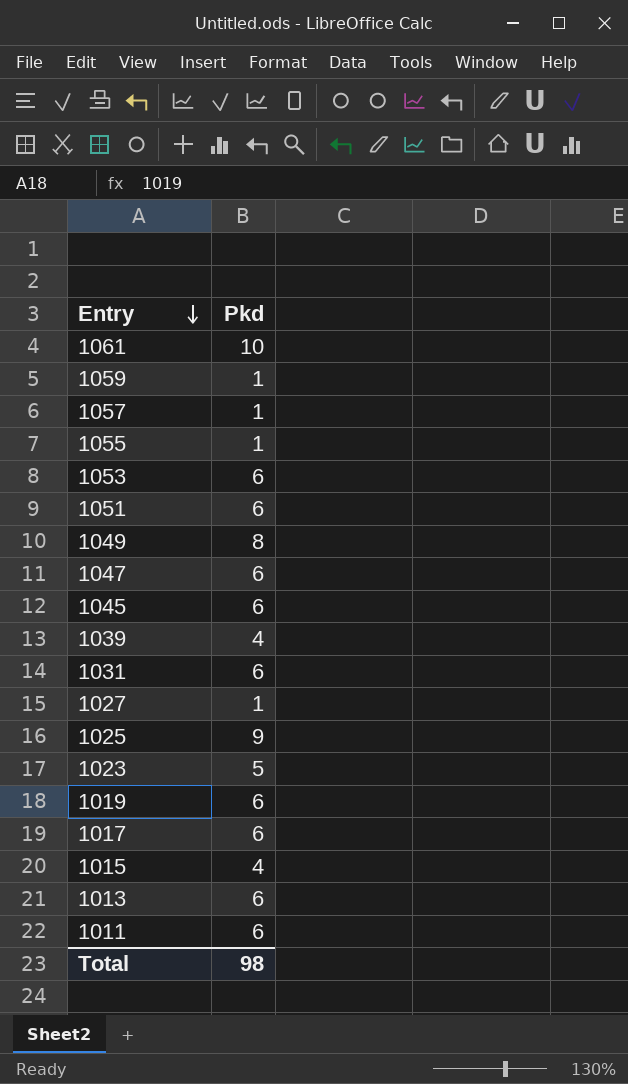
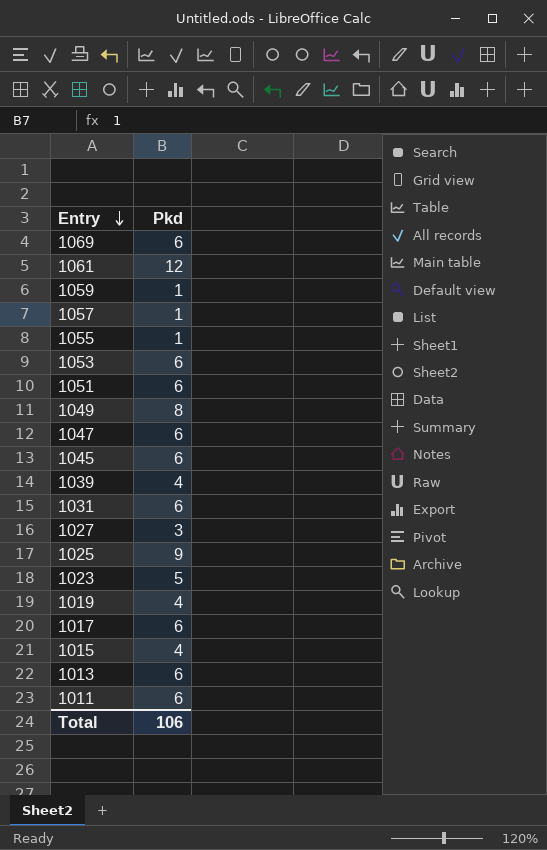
row 1069: none -> 6
1061 | Pkd: 10 -> 12
1027 | Pkd: 1 -> 3
1019 | Pkd: 6 -> 4
Total | Pkd: 98 -> 106

